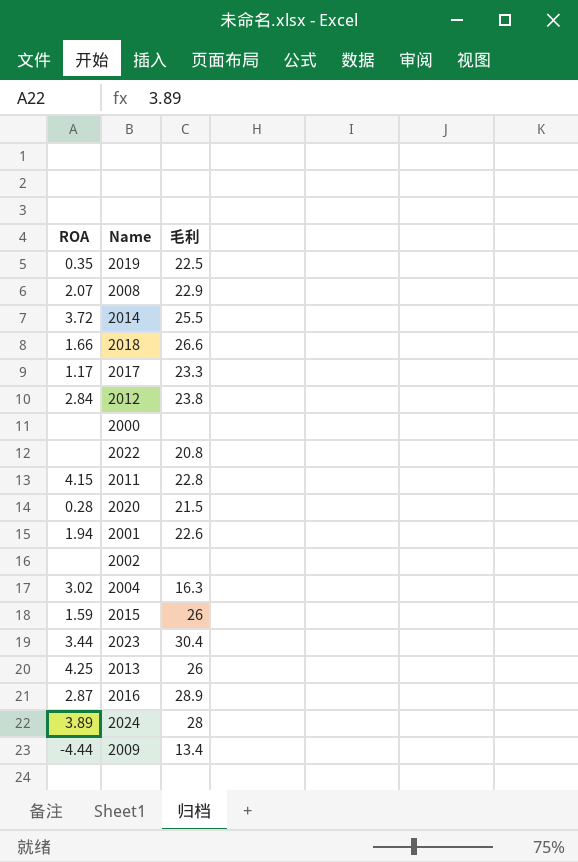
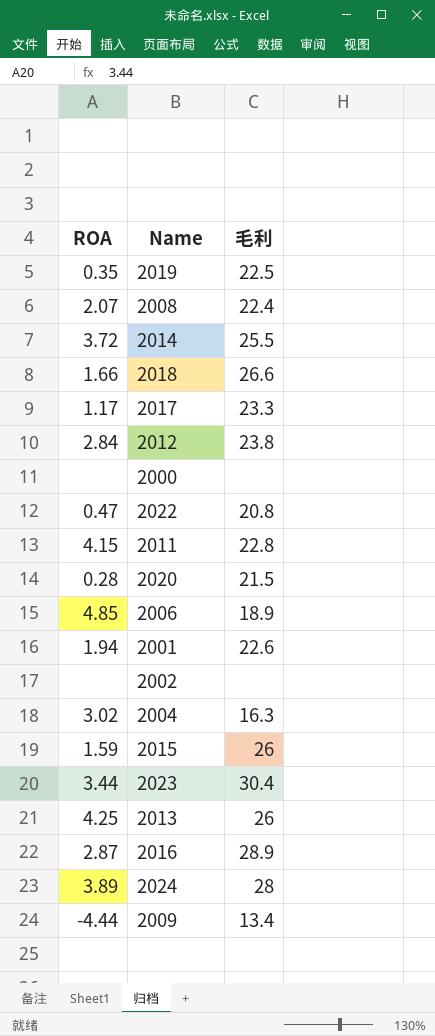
2008 | 毛利: 22.9 -> 22.4
2022 | ROA: none -> 0.47
row 2006: none -> 4.85 | 18.9

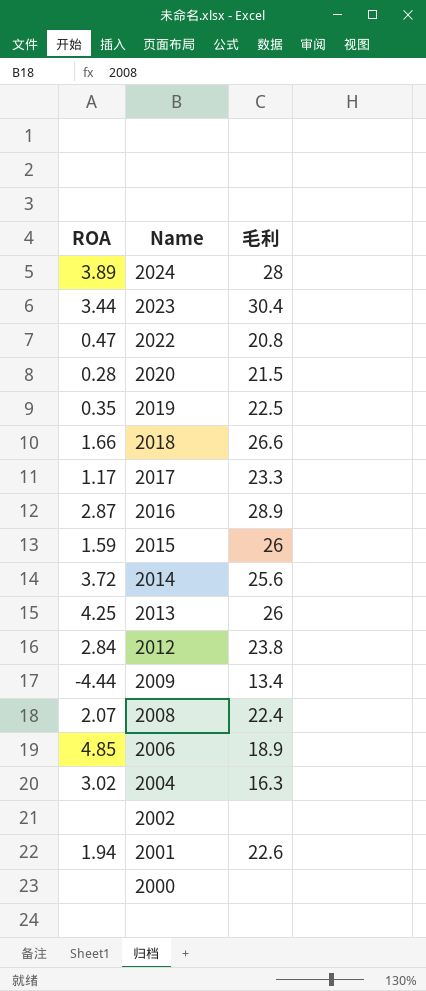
row order: none -> Name descending
row 2011: 4.15 | 22.8 -> none
2014 | 毛利: 25.5 -> 25.6

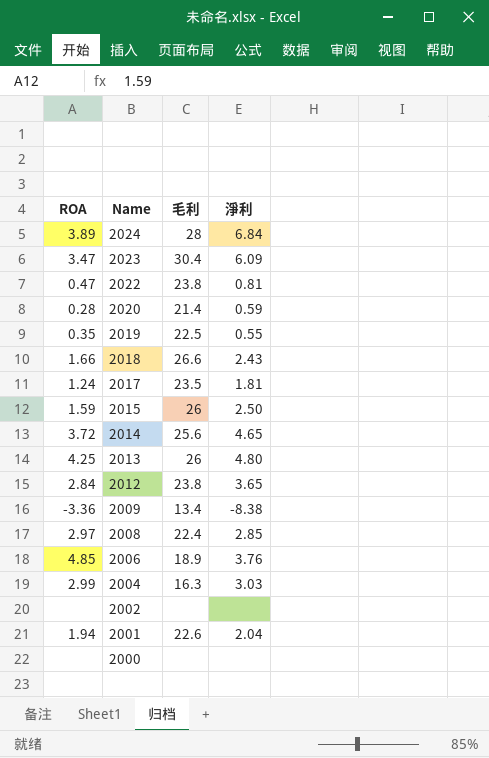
column 淨利 | position: none -> 4
row 2016: 2.87 | 28.9 -> none
2023 | ROA: 3.44 -> 3.47
2022 | 毛利: 20.8 -> 23.8
2020 | 毛利: 21.5 -> 21.4
2017 | ROA: 1.17 -> 1.24
2017 | 毛利: 23.3 -> 23.5
2009 | ROA: -4.44 -> -3.36
2008 | ROA: 2.07 -> 2.97
2004 | ROA: 3.02 -> 2.99

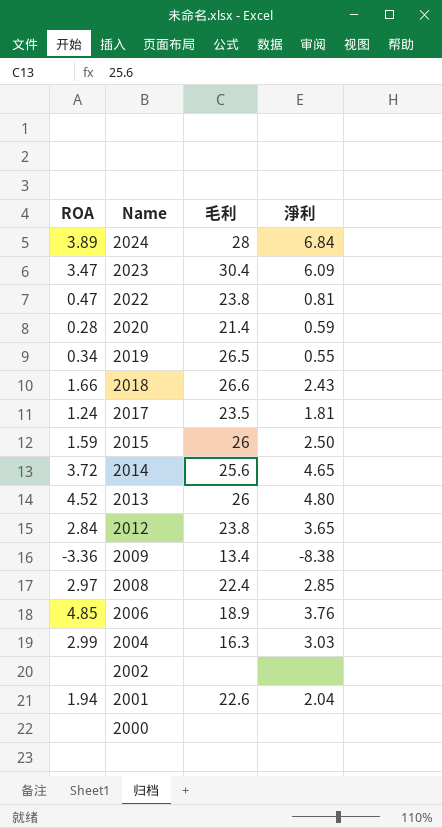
2019 | ROA: 0.35 -> 0.34
2019 | 毛利: 22.5 -> 26.5
2013 | ROA: 4.25 -> 4.52

